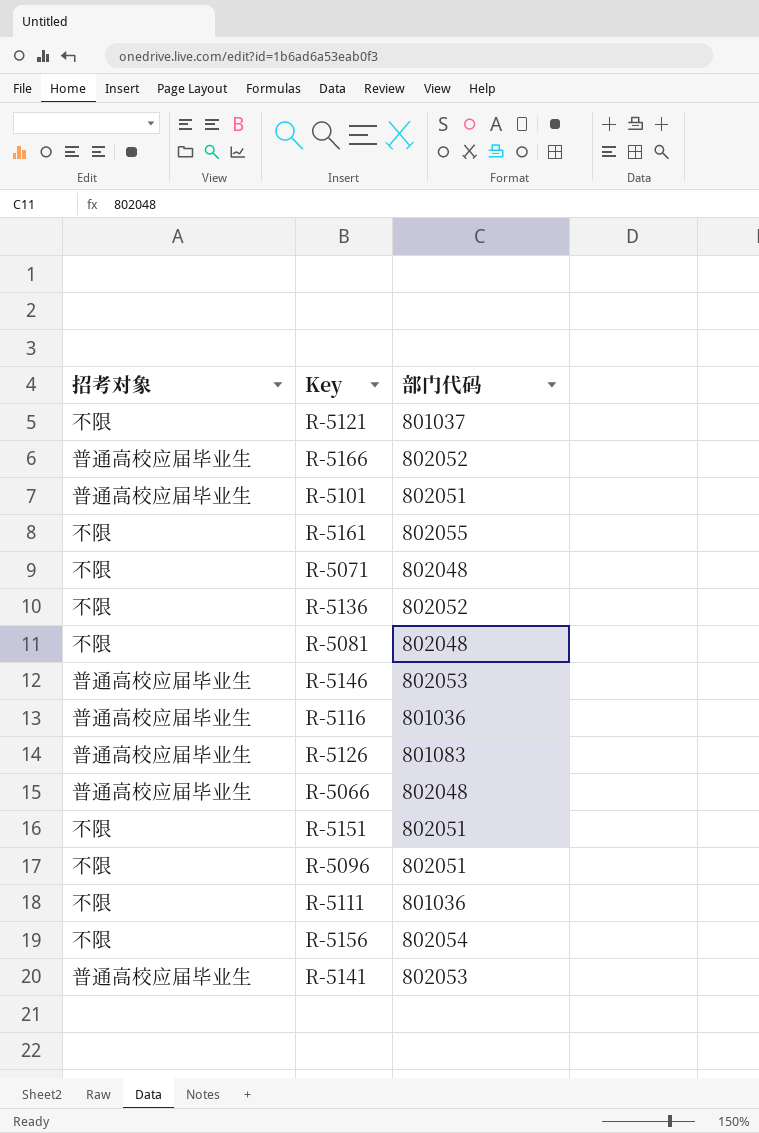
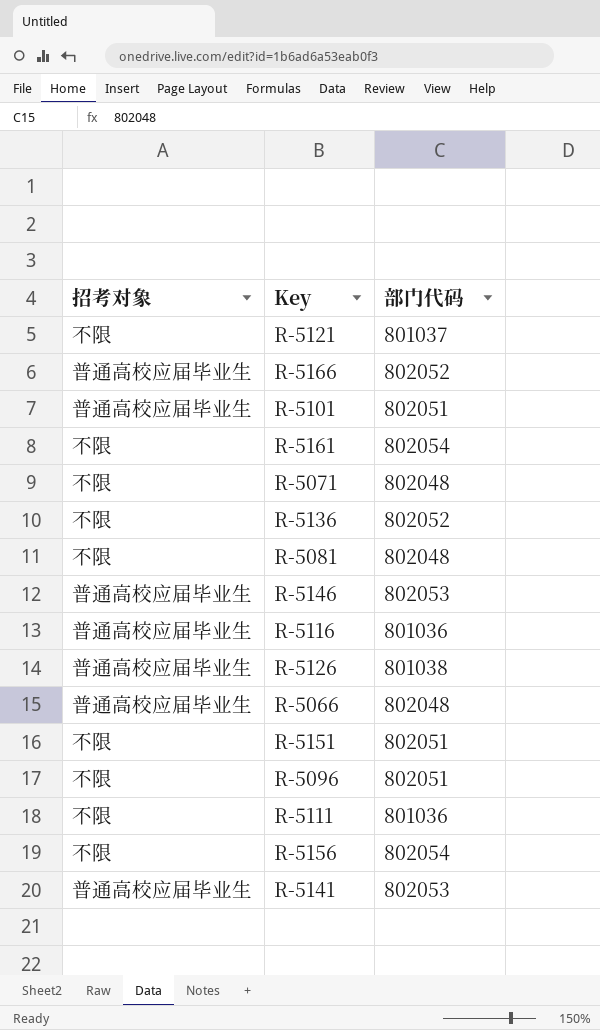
R-5161 | 部门代码: 802055 -> 802054
R-5126 | 部门代码: 801083 -> 801038

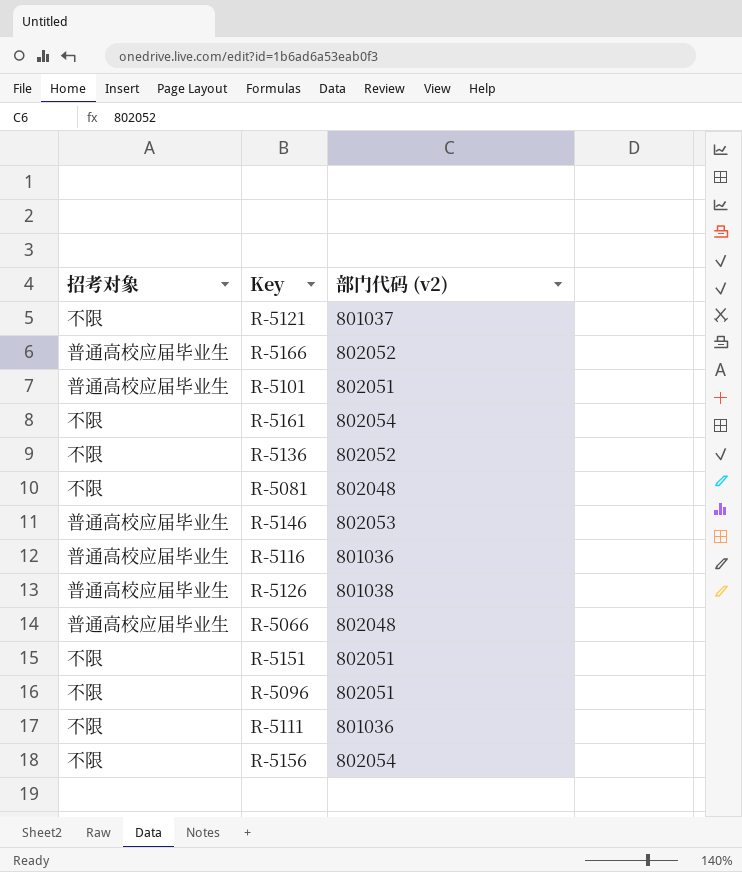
column name: 部门代码 -> 部门代码 (v2)
row R-5071: 不限 | 802048 -> none
row R-5141: 普通高校应届毕业生 | 802053 -> none

